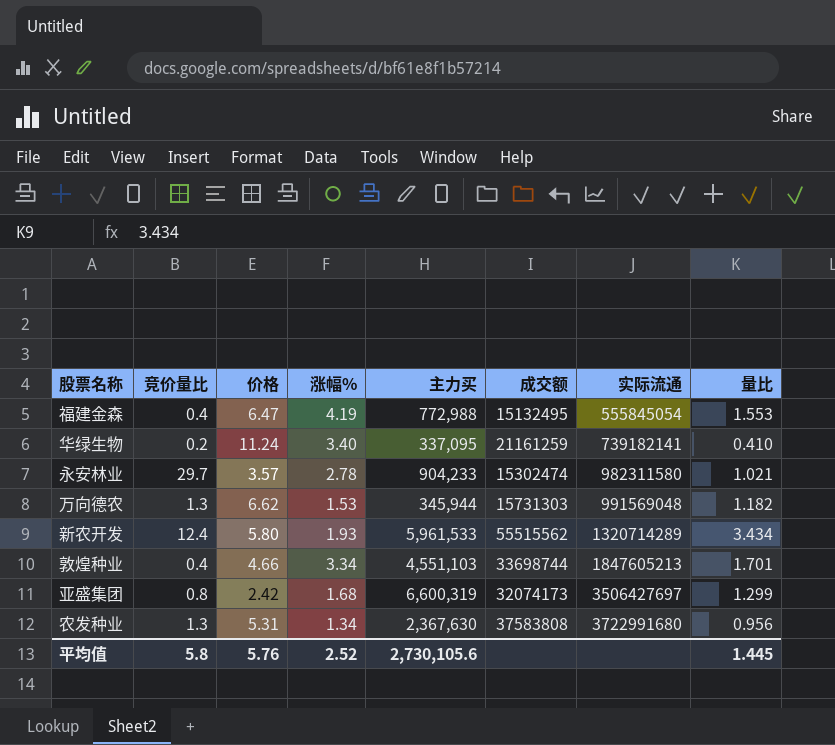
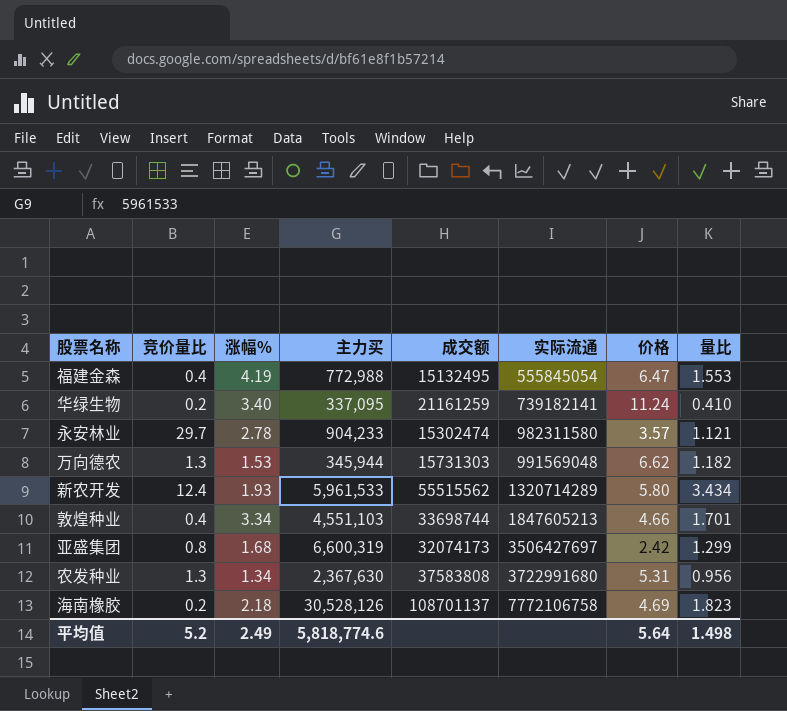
column 价格 | position: 3 -> 7
永安林业 | 量比: 1.021 -> 1.121
row 海南橡胶: none -> 0.2 | 2.18 | 30,528,126 | 108701137 | 7772106758 | 4.69 | 1.823
平均值 | 竞价量比: 5.8 -> 5.2
平均值 | 涨幅%: 2.52 -> 2.49
平均值 | 主力买: 2,730,105.6 -> 5,818,774.6
平均值 | 价格: 5.76 -> 5.64
平均值 | 量比: 1.445 -> 1.498

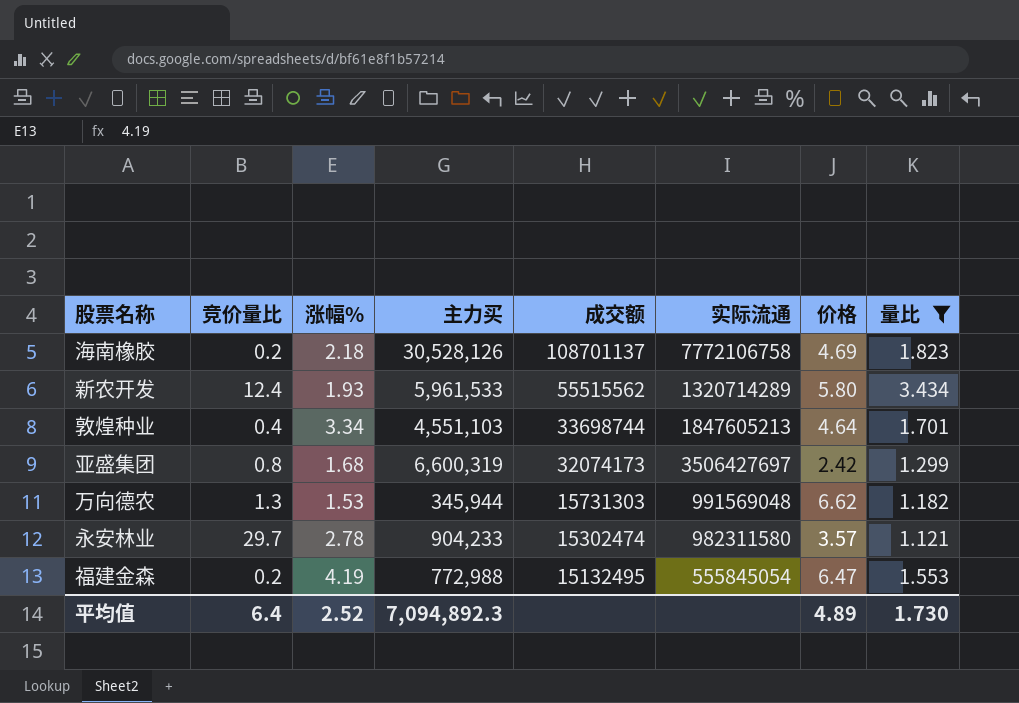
filter: none -> 量比 >= 1.121
row order: 实际流通 ascending -> 成交额 descending
敦煌种业 | 价格: 4.66 -> 4.64
福建金森 | 竞价量比: 0.4 -> 0.2
平均值 | 竞价量比: 5.2 -> 6.4
平均值 | 涨幅%: 2.49 -> 2.52
平均值 | 主力买: 5,818,774.6 -> 7,094,892.3
平均值 | 价格: 5.64 -> 4.89
平均值 | 量比: 1.498 -> 1.730

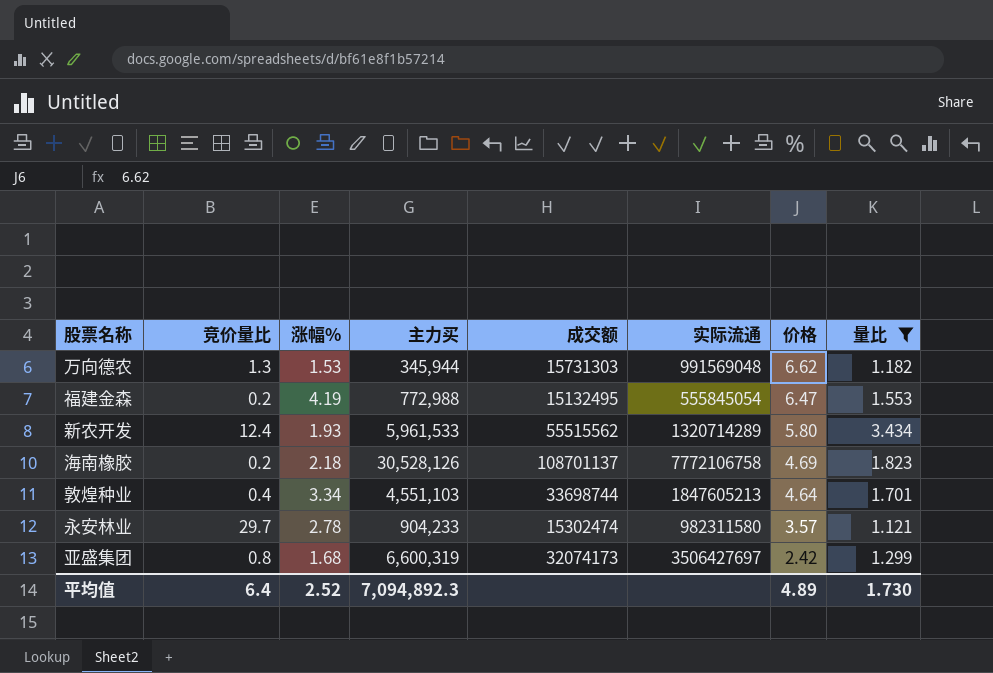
row order: 成交额 descending -> 价格 descending

